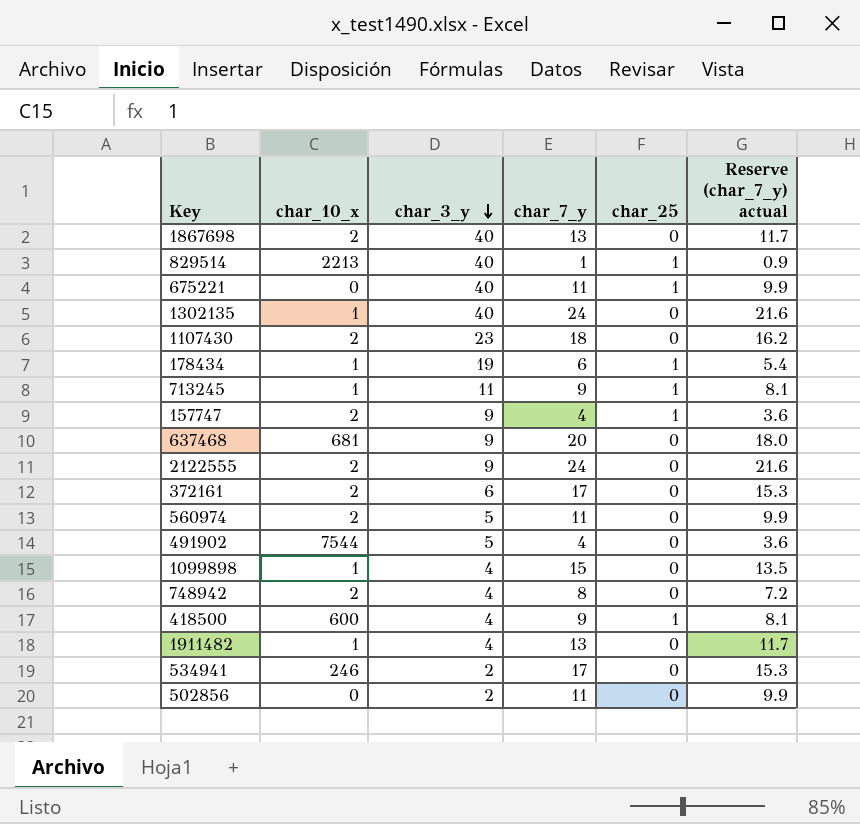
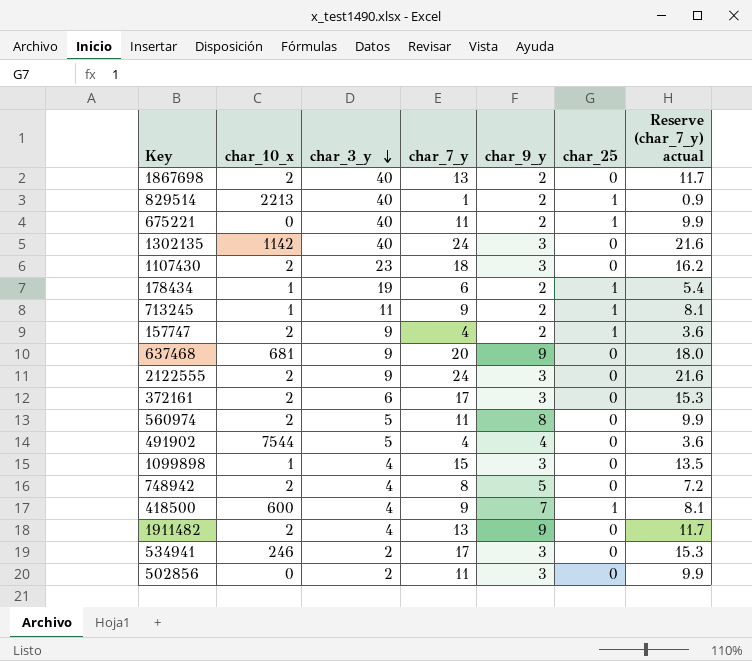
column char_9_y | position: none -> 5
1302135 | char_10_x: 1 -> 1142
1911482 | char_10_x: 1 -> 2

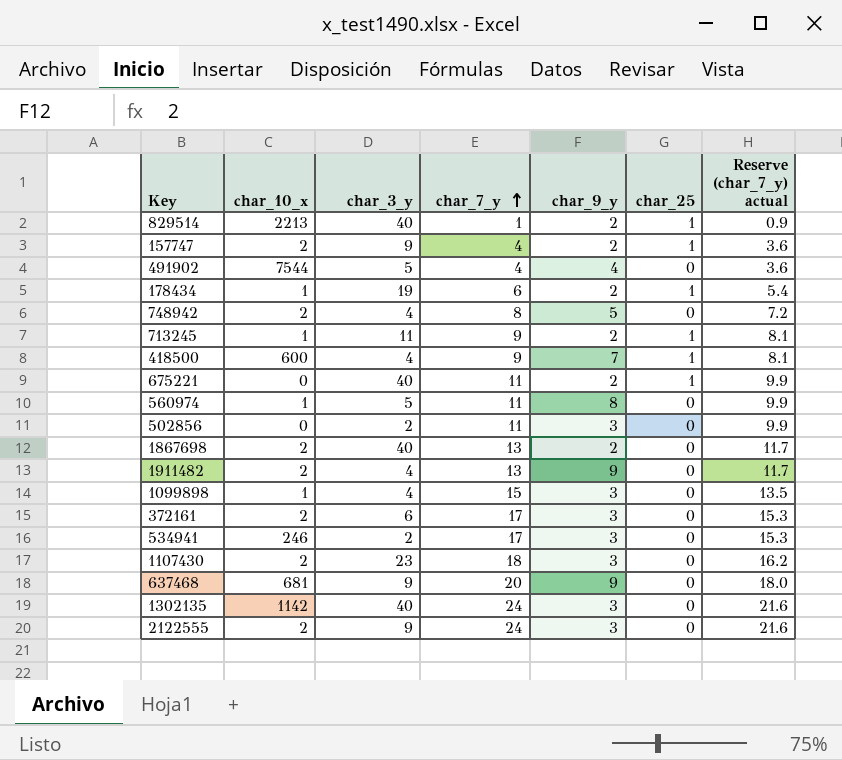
row order: char_3_y descending -> char_7_y ascending
560974 | char_10_x: 2 -> 1

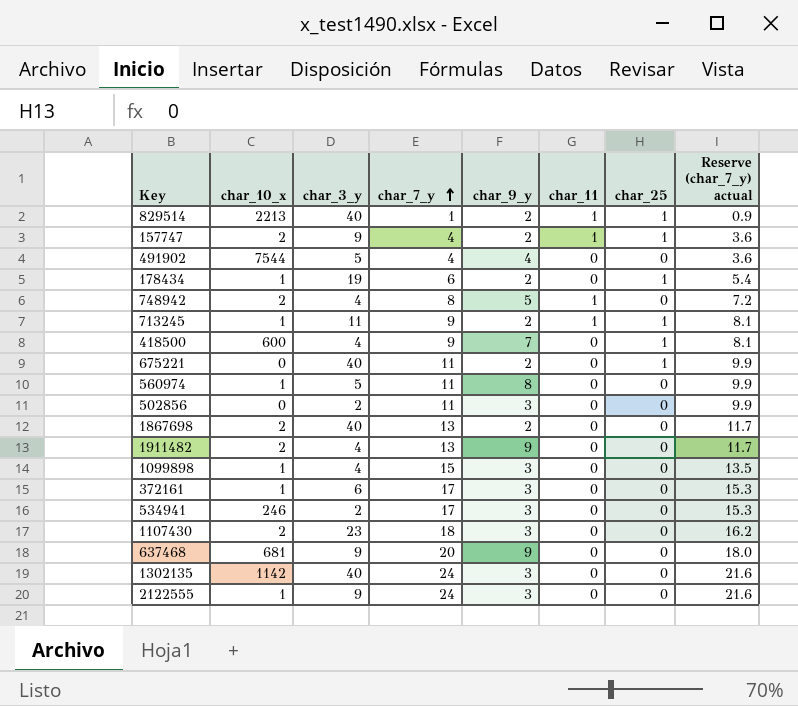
column char_11 | position: none -> 6
372161 | char_10_x: 2 -> 1
2122555 | char_10_x: 2 -> 1

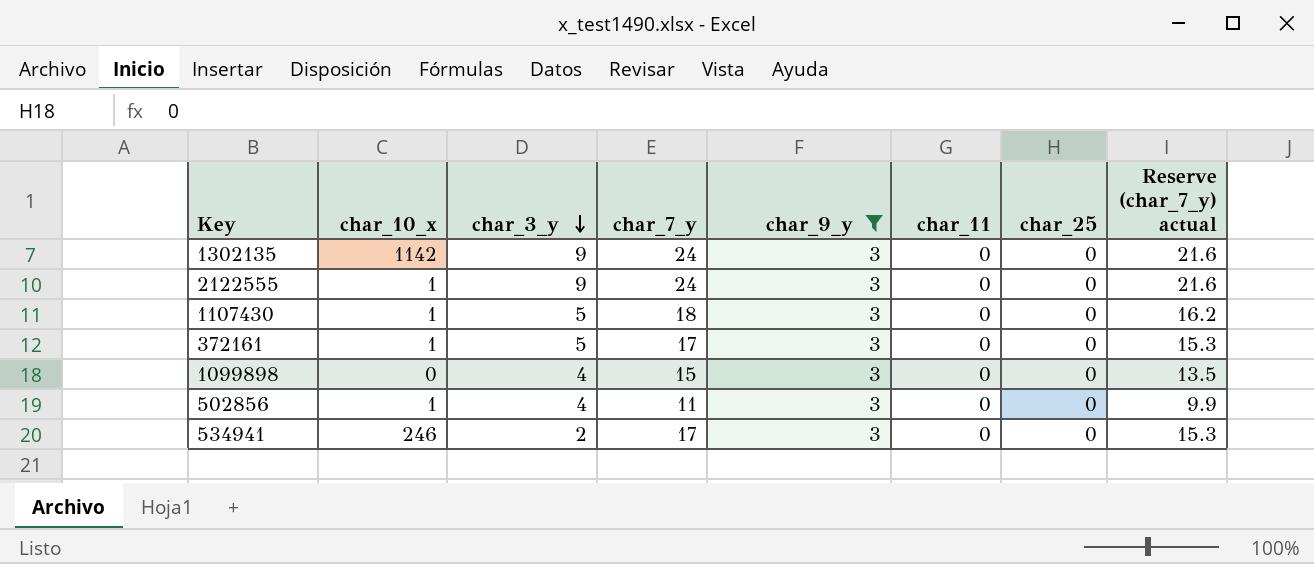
filter: none -> char_9_y = 3
row order: char_7_y ascending -> char_3_y descending
1302135 | char_3_y: 40 -> 9
1107430 | char_10_x: 2 -> 1
1107430 | char_3_y: 23 -> 5
372161 | char_3_y: 6 -> 5
1099898 | char_10_x: 1 -> 0
502856 | char_10_x: 0 -> 1
502856 | char_3_y: 2 -> 4

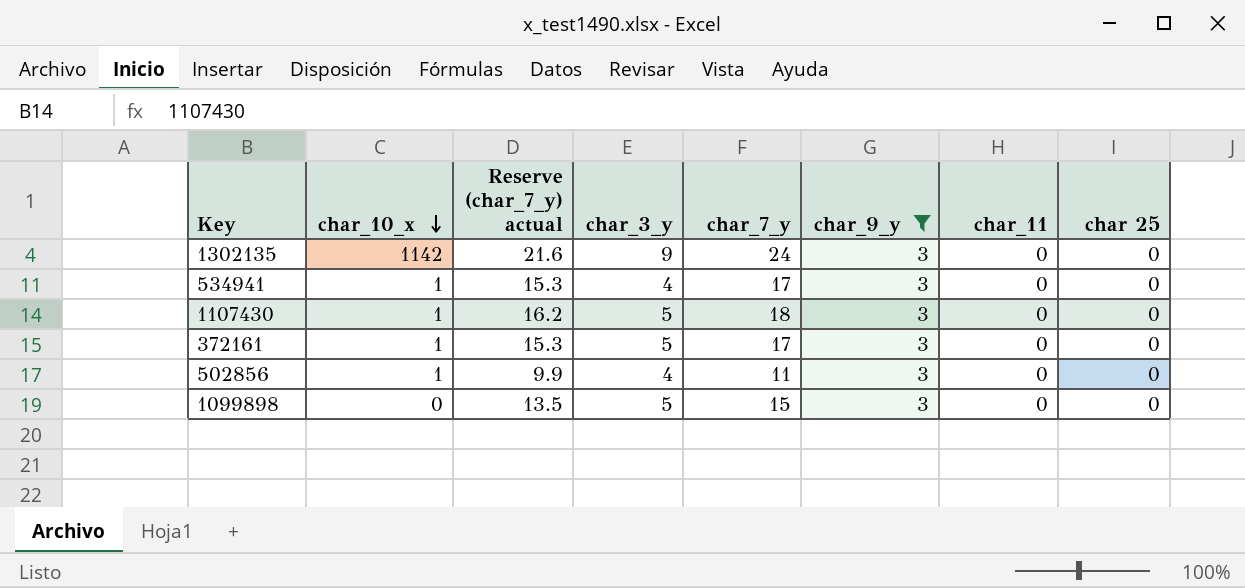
row order: char_3_y descending -> char_10_x descending
column Reserve (char_7_y) actual | position: 8 -> 3
column name: char_25 -> char 25
row 2122555: 1 | 9 | 24 | 3 | 0 | 0 | 21.6 -> none
534941 | char_10_x: 246 -> 1
534941 | char_3_y: 2 -> 4
1099898 | char_3_y: 4 -> 5

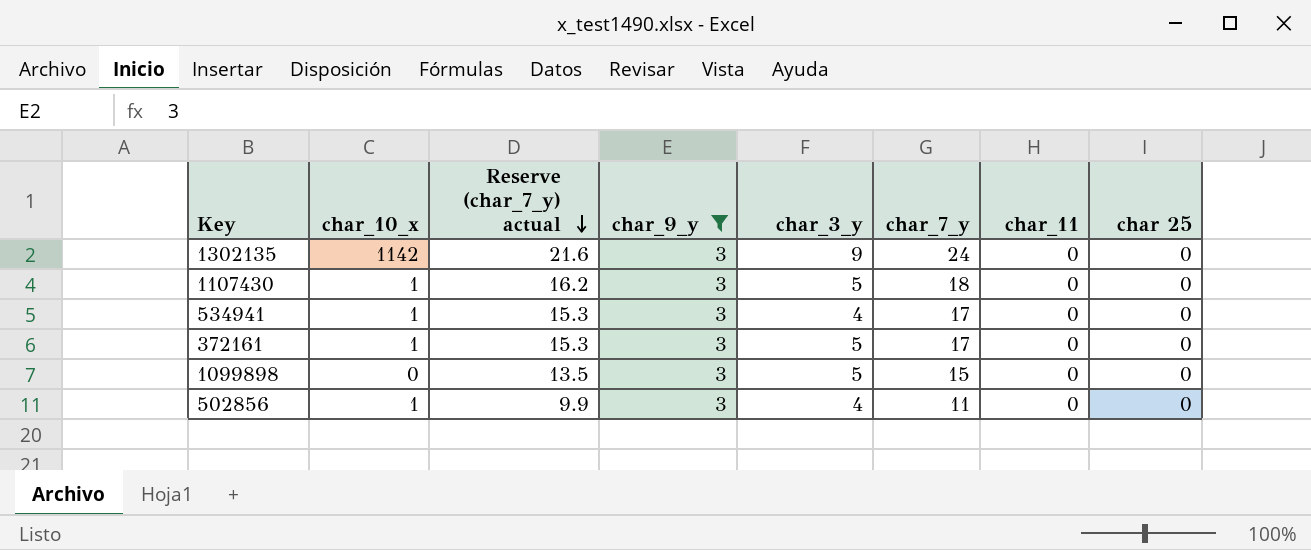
row order: char_10_x descending -> Reserve (char_7_y) actual descending
column char_9_y | position: 6 -> 4

